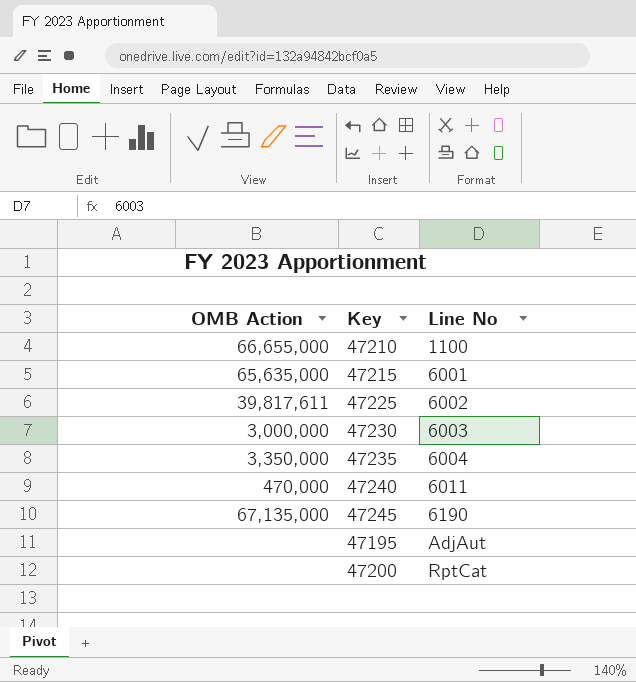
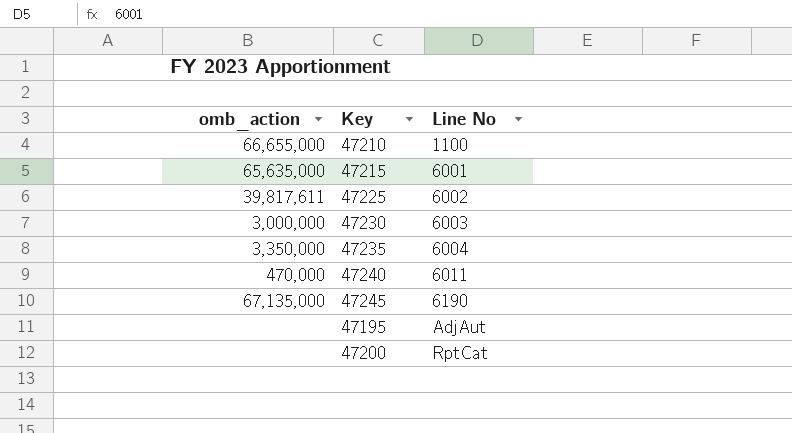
column name: OMB Action -> omb_action

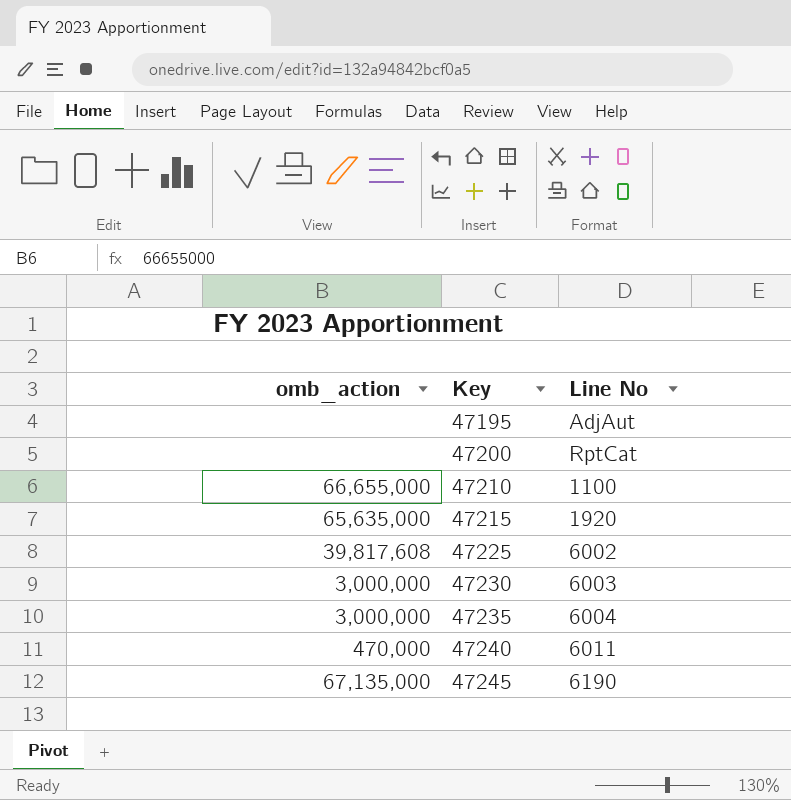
row order: Line No ascending -> Key ascending
47215 | Line No: 6001 -> 1920
47225 | omb_action: 39,817,611 -> 39,817,608
47235 | omb_action: 3,350,000 -> 3,000,000

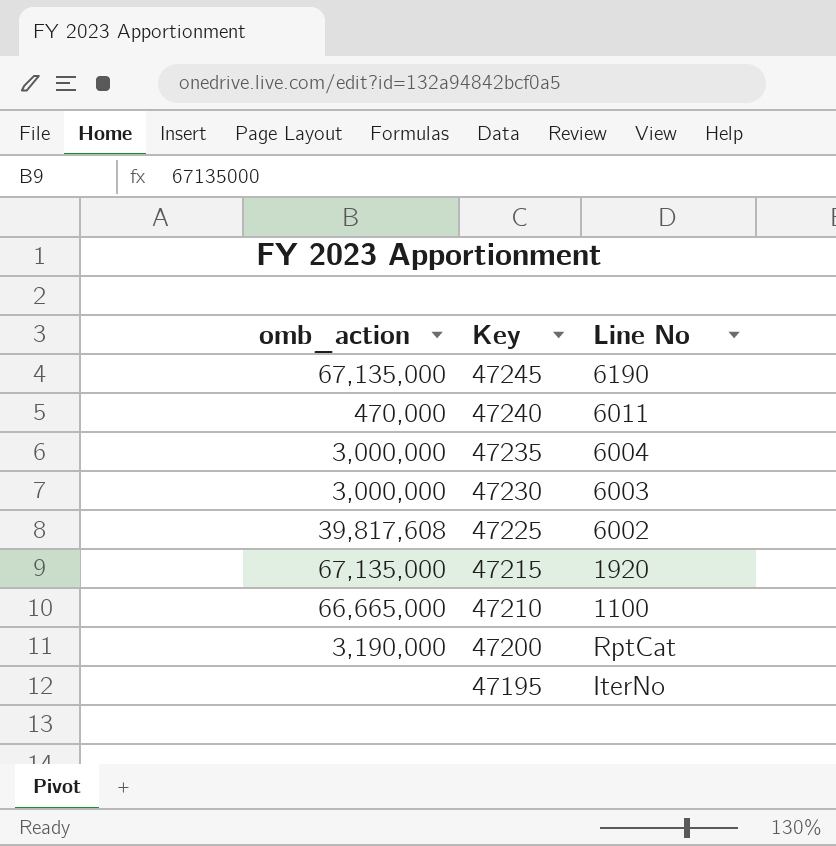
row order: Key ascending -> Key descending
47215 | omb_action: 65,635,000 -> 67,135,000
47210 | omb_action: 66,655,000 -> 66,665,000
47200 | omb_action: none -> 3,190,000
47195 | Line No: AdjAut -> IterNo

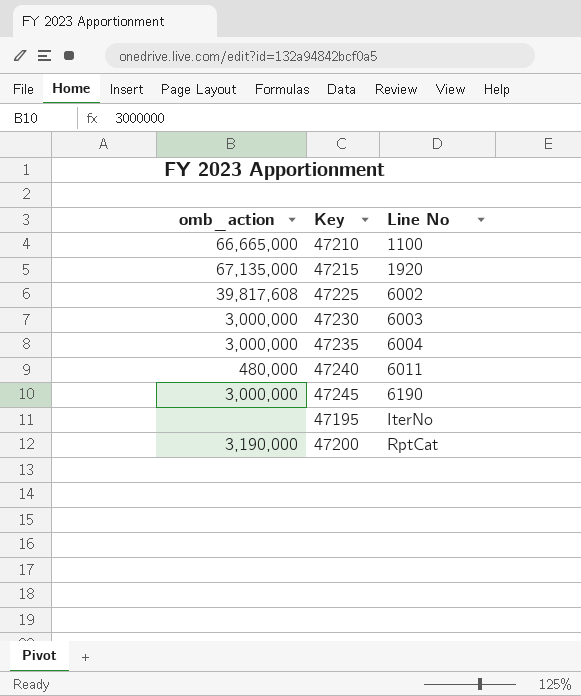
row order: Key descending -> Line No ascending
47240 | omb_action: 470,000 -> 480,000
47245 | omb_action: 67,135,000 -> 3,000,000

